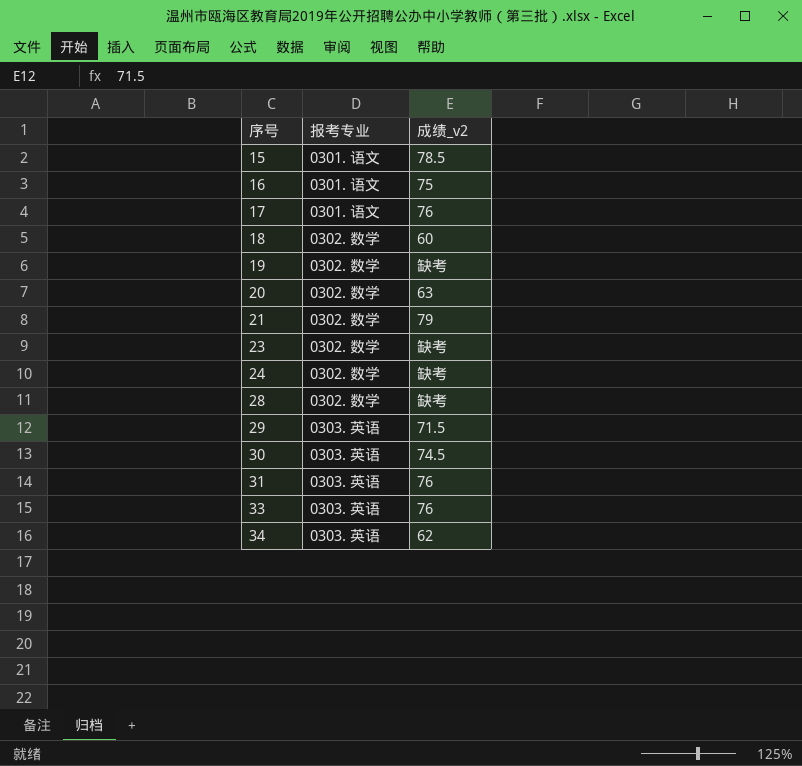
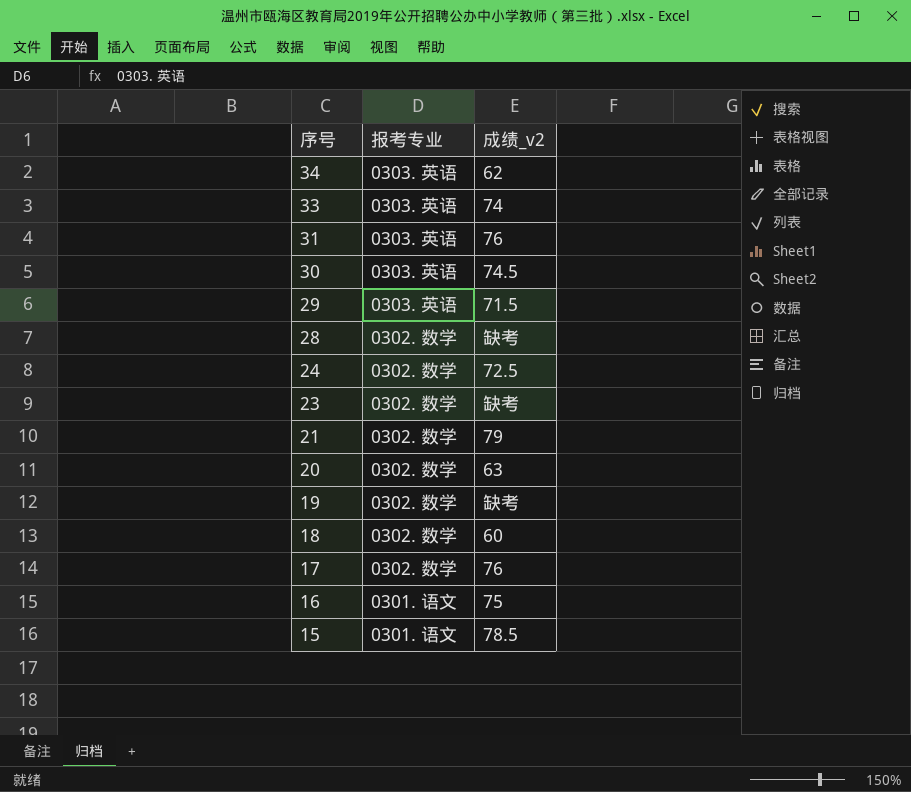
row order: 序号 ascending -> 序号 descending
33 | 成绩_v2: 76 -> 74
24 | 成绩_v2: 缺考 -> 72.5
17 | 报考专业: 0301. 语文 -> 0302. 数学

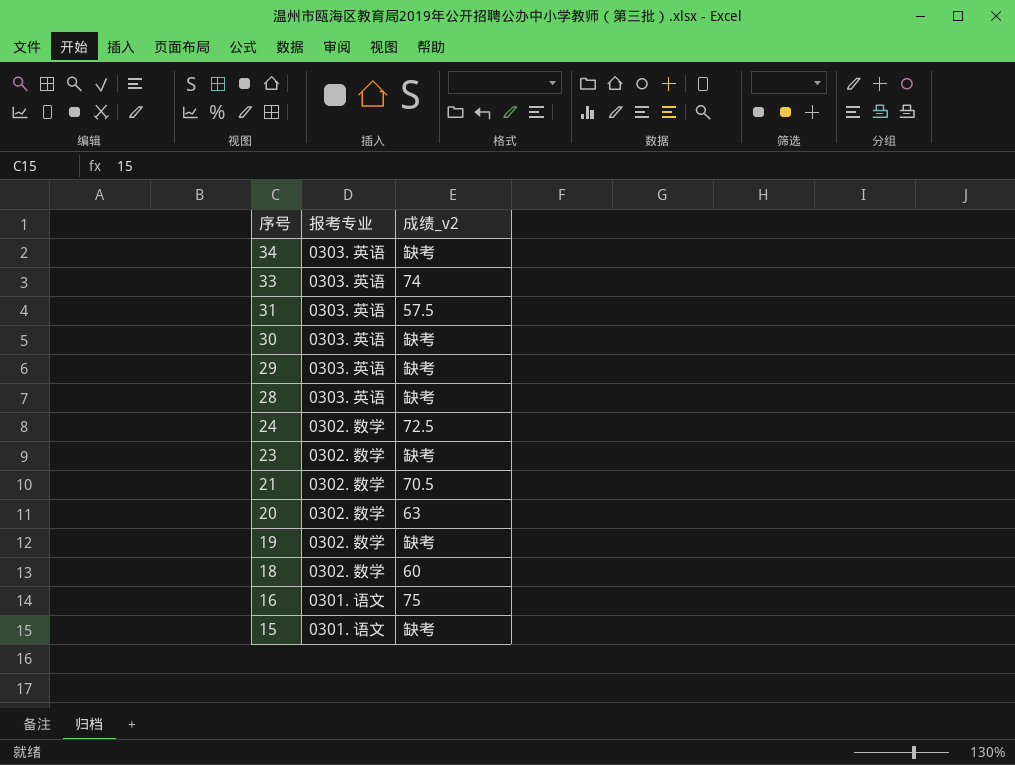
row 17: 0302. 数学 | 76 -> none
34 | 成绩_v2: 62 -> 缺考
31 | 成绩_v2: 76 -> 57.5
30 | 成绩_v2: 74.5 -> 缺考
29 | 成绩_v2: 71.5 -> 缺考
28 | 报考专业: 0302. 数学 -> 0303. 英语
21 | 成绩_v2: 79 -> 70.5
15 | 成绩_v2: 78.5 -> 缺考

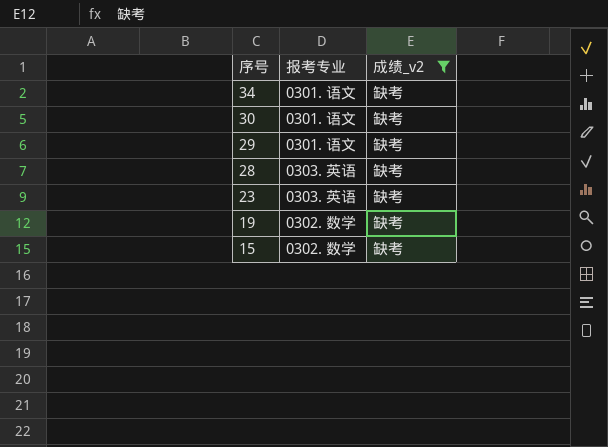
filter: none -> 成绩_v2 = 缺考
34 | 报考专业: 0303. 英语 -> 0301. 语文
30 | 报考专业: 0303. 英语 -> 0301. 语文
29 | 报考专业: 0303. 英语 -> 0301. 语文
23 | 报考专业: 0302. 数学 -> 0303. 英语
15 | 报考专业: 0301. 语文 -> 0302. 数学

